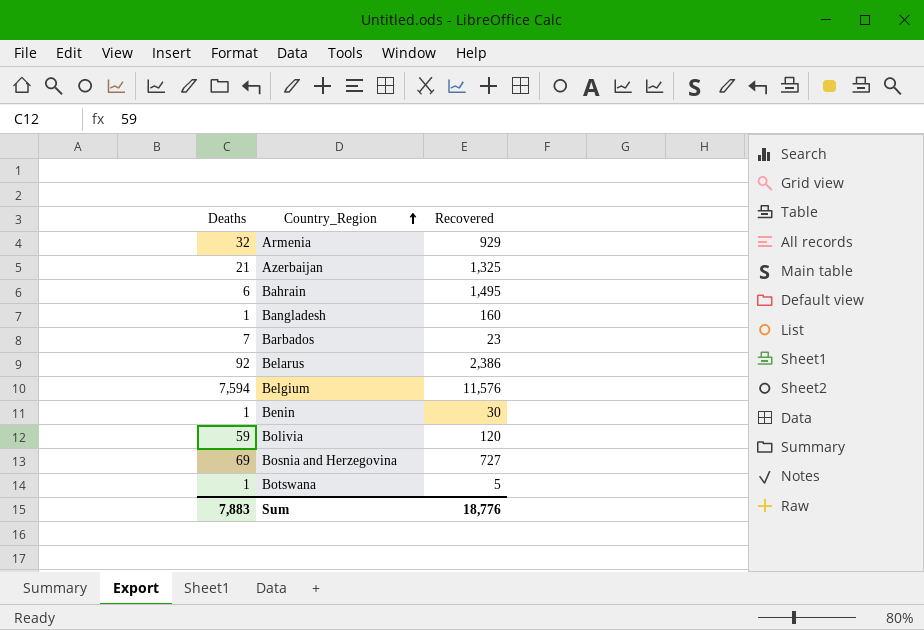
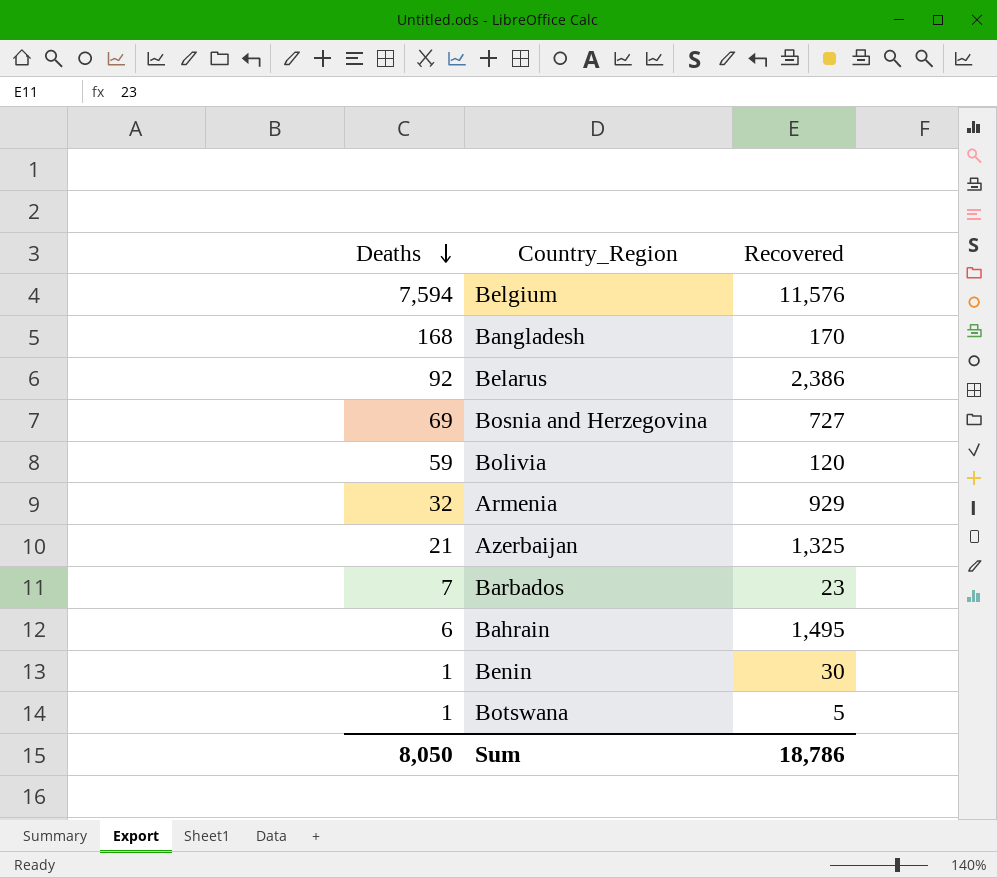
row order: Country_Region ascending -> Deaths descending
Bangladesh | Deaths: 1 -> 168
Bangladesh | Recovered: 160 -> 170
Sum | Deaths: 7,883 -> 8,050
Sum | Recovered: 18,776 -> 18,786

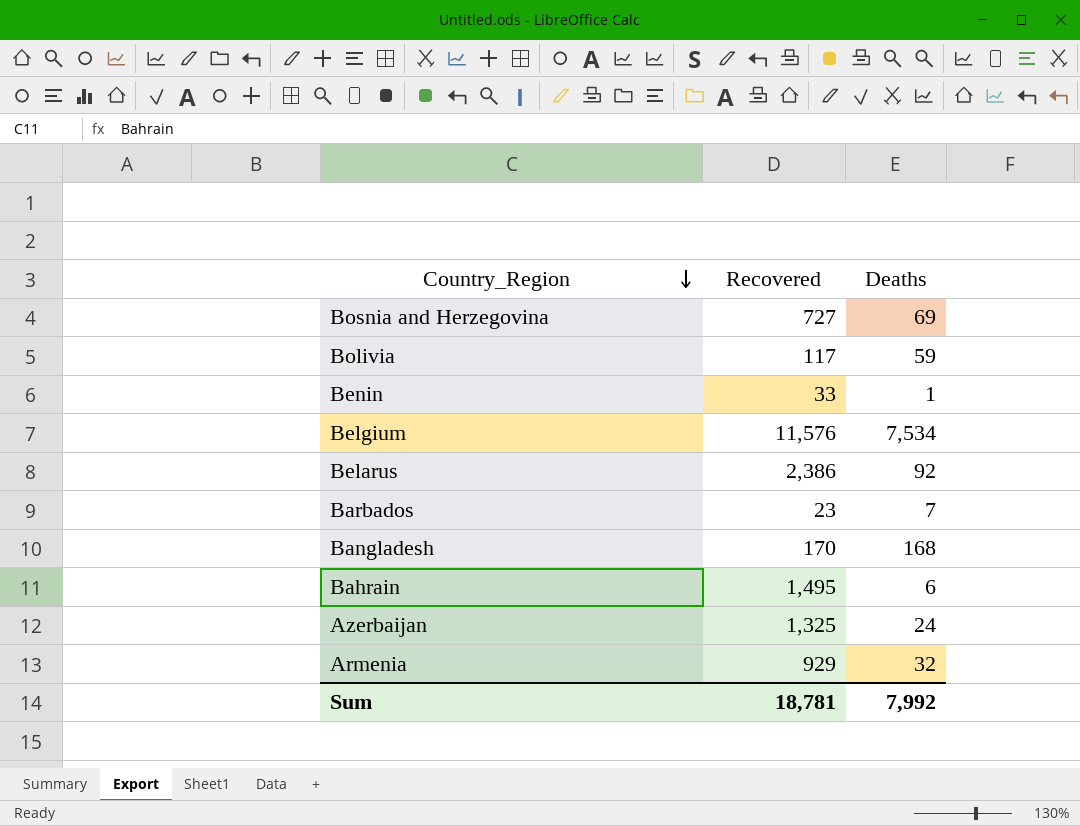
row order: Deaths descending -> Country_Region descending
column Deaths | position: 1 -> 3
row Botswana: 1 | 5 -> none
Bolivia | Recovered: 120 -> 117
Benin | Recovered: 30 -> 33
Belgium | Deaths: 7,594 -> 7,534
Azerbaijan | Deaths: 21 -> 24
Sum | Recovered: 18,786 -> 18,781
Sum | Deaths: 8,050 -> 7,992

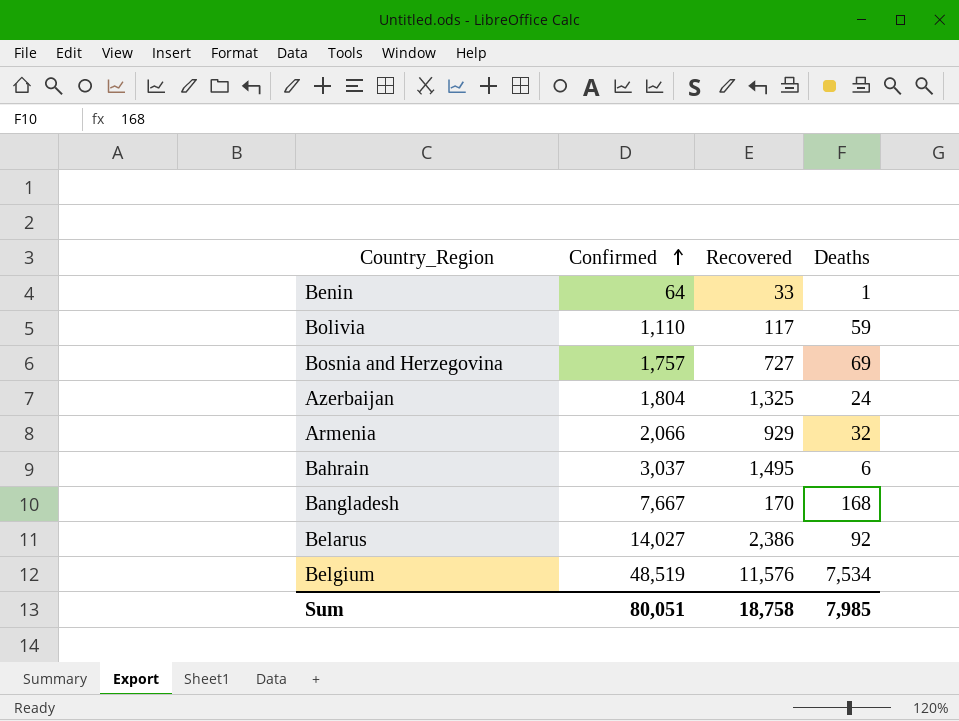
row order: Country_Region descending -> Confirmed ascending
column Confirmed | position: none -> 2
row Barbados: 23 | 7 -> none
Sum | Recovered: 18,781 -> 18,758
Sum | Deaths: 7,992 -> 7,985

